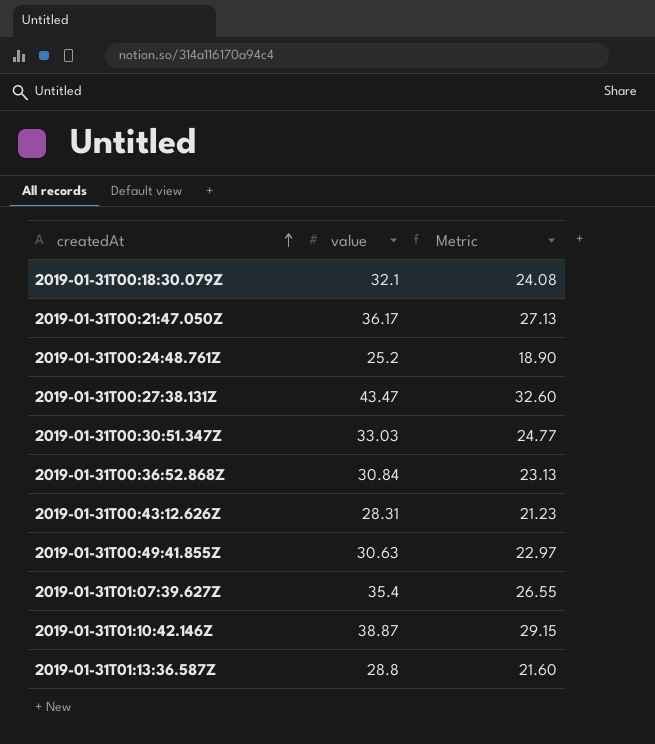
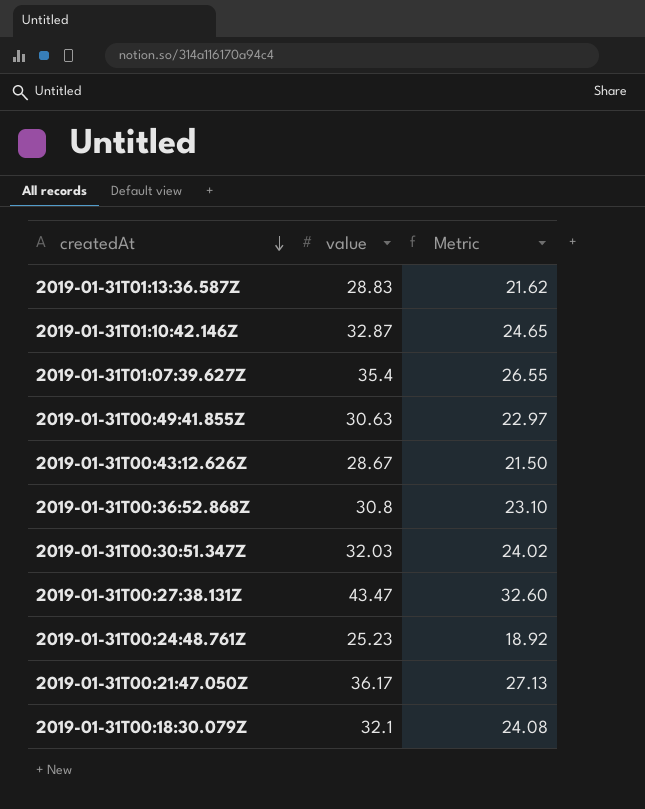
row order: createdAt ascending -> createdAt descending
2019-01-31T01:13:36.587Z | value: 28.8 -> 28.83
2019-01-31T01:13:36.587Z | Metric: 21.60 -> 21.62
2019-01-31T01:10:42.146Z | value: 38.87 -> 32.87
2019-01-31T01:10:42.146Z | Metric: 29.15 -> 24.65
2019-01-31T00:43:12.626Z | value: 28.31 -> 28.67
2019-01-31T00:43:12.626Z | Metric: 21.23 -> 21.50
2019-01-31T00:36:52.868Z | value: 30.84 -> 30.8
2019-01-31T00:36:52.868Z | Metric: 23.13 -> 23.10
2019-01-31T00:30:51.347Z | value: 33.03 -> 32.03
2019-01-31T00:30:51.347Z | Metric: 24.77 -> 24.02
2019-01-31T00:24:48.761Z | value: 25.2 -> 25.23
2019-01-31T00:24:48.761Z | Metric: 18.90 -> 18.92

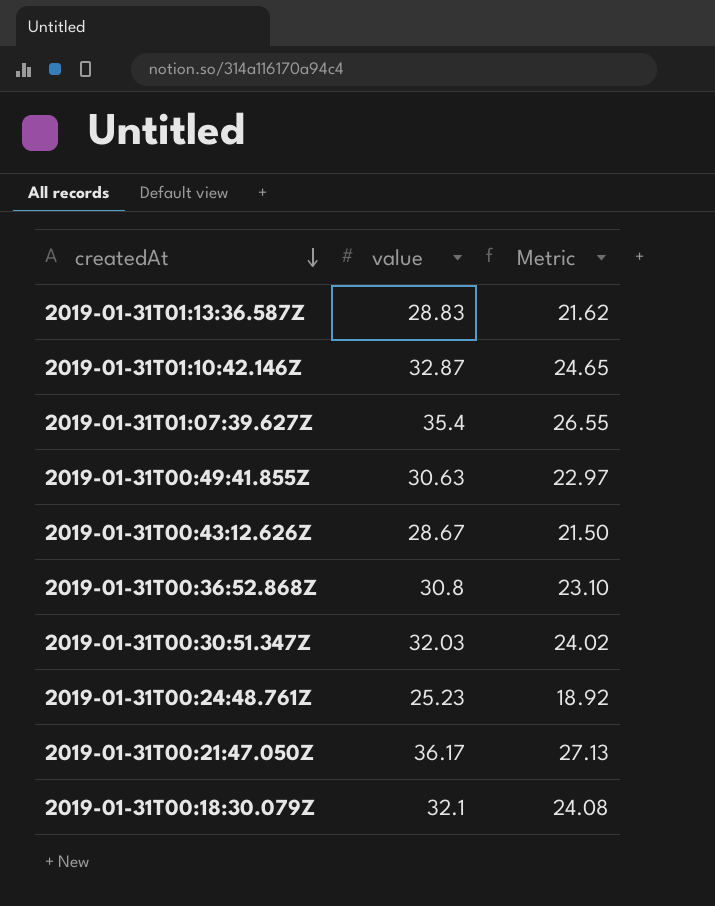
row 2019-01-31T00:27:38.131Z: 43.47 | 32.60 -> none

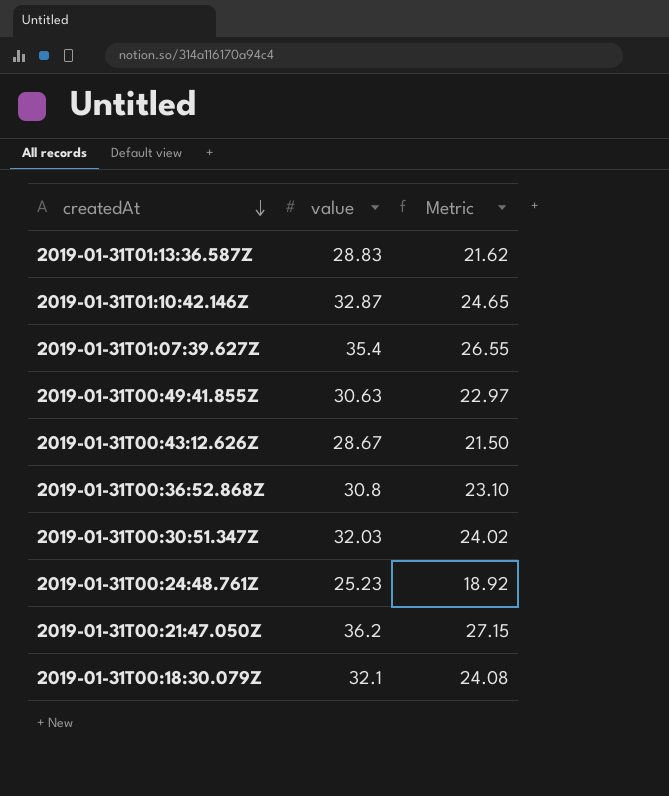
2019-01-31T00:21:47.050Z | value: 36.17 -> 36.2
2019-01-31T00:21:47.050Z | Metric: 27.13 -> 27.15

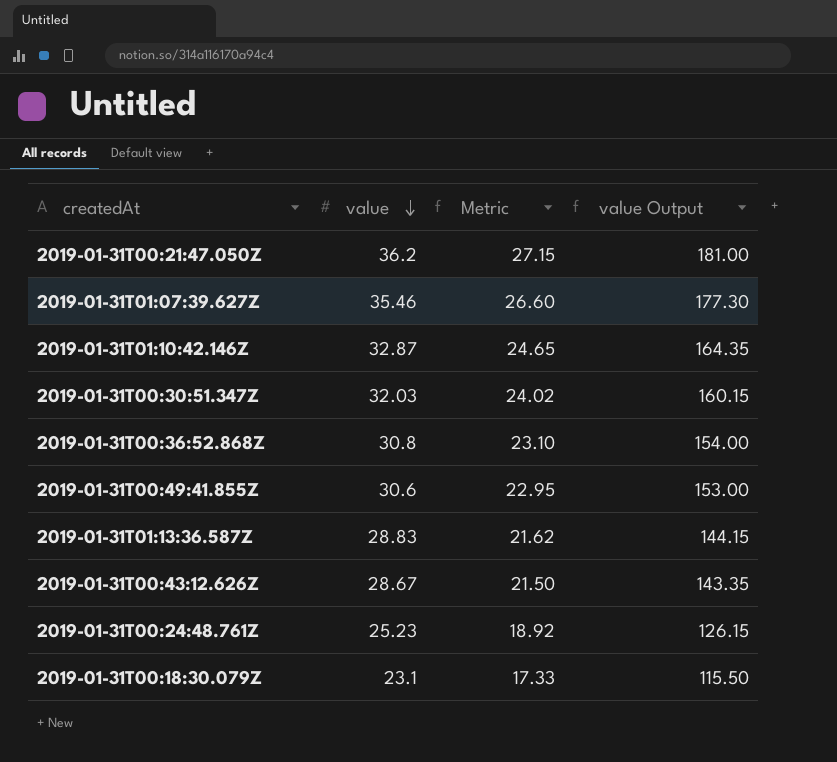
row order: createdAt descending -> value descending
column value Output | formula: none -> [value] * 5
2019-01-31T01:07:39.627Z | value: 35.4 -> 35.46
2019-01-31T01:07:39.627Z | Metric: 26.55 -> 26.60
2019-01-31T00:49:41.855Z | value: 30.63 -> 30.6
2019-01-31T00:49:41.855Z | Metric: 22.97 -> 22.95
2019-01-31T00:18:30.079Z | value: 32.1 -> 23.1
2019-01-31T00:18:30.079Z | Metric: 24.08 -> 17.33

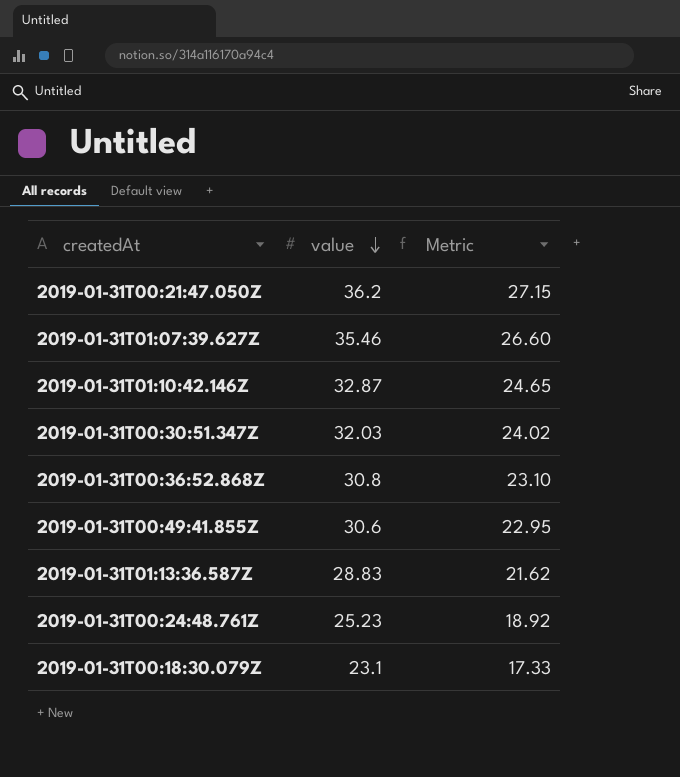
column value Output | formula: [value] * 5 -> none
row 2019-01-31T00:43:12.626Z: 28.67 | 21.50 | 143.35 -> none

